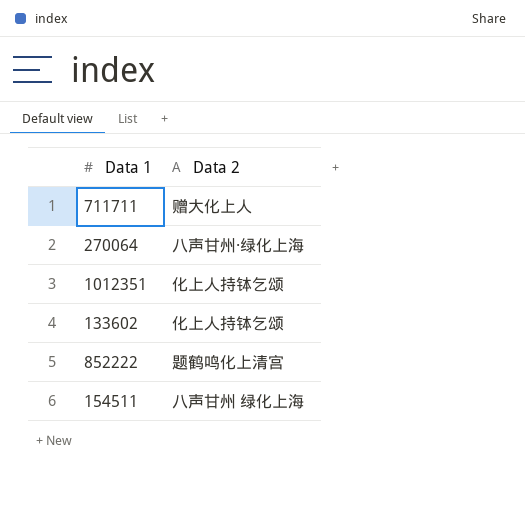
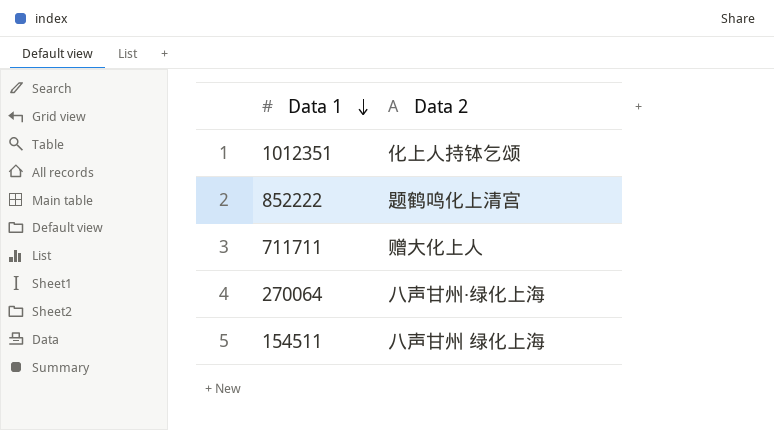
row order: none -> Data 1 descending
row 133602: 化上人持钵乞颂 -> none

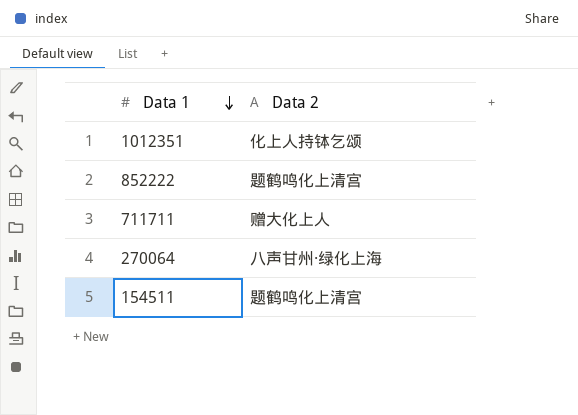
154511 | Data 2: 八声甘州 绿化上海 -> 题鹤鸣化上清宫

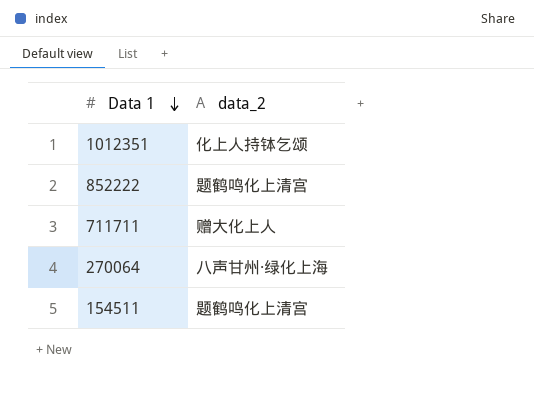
column name: Data 2 -> data_2

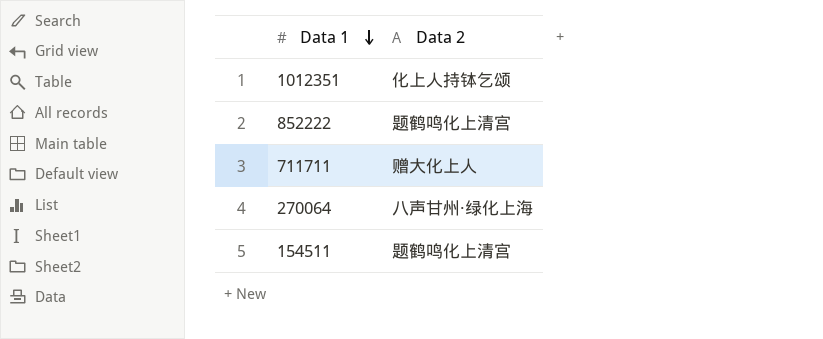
column name: data_2 -> Data 2

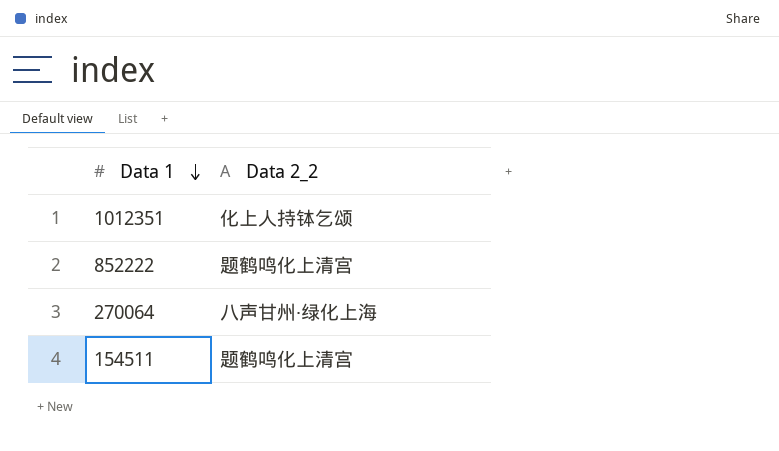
column name: Data 2 -> Data 2_2
row 711711: 赠大化上人 -> none

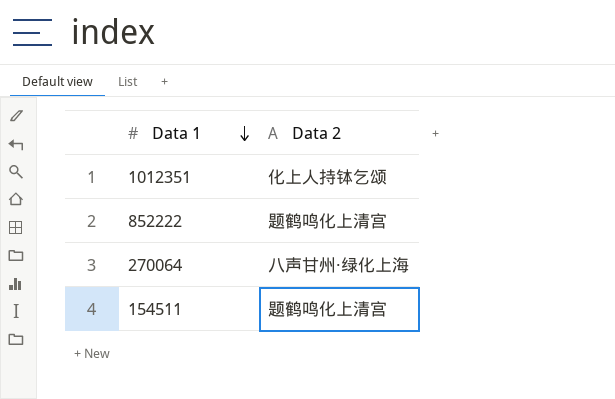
column name: Data 2_2 -> Data 2

